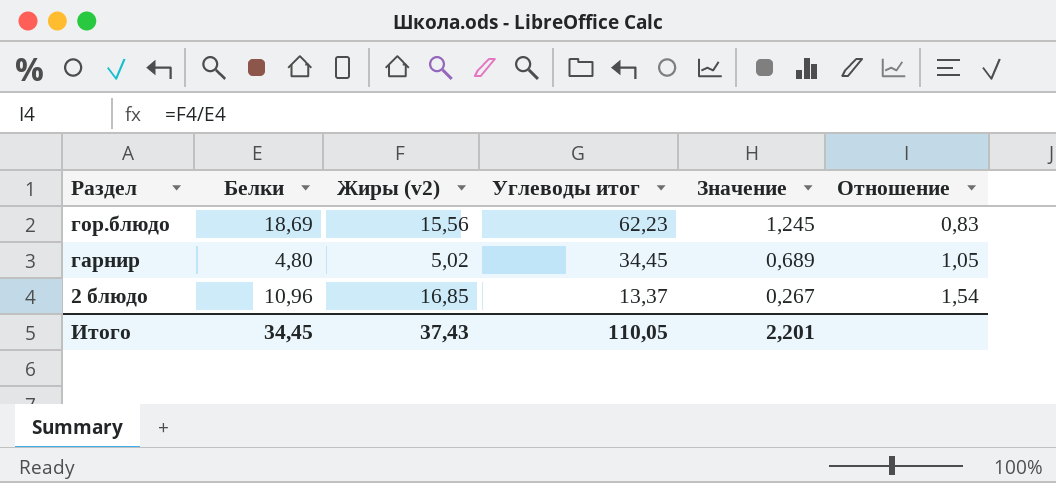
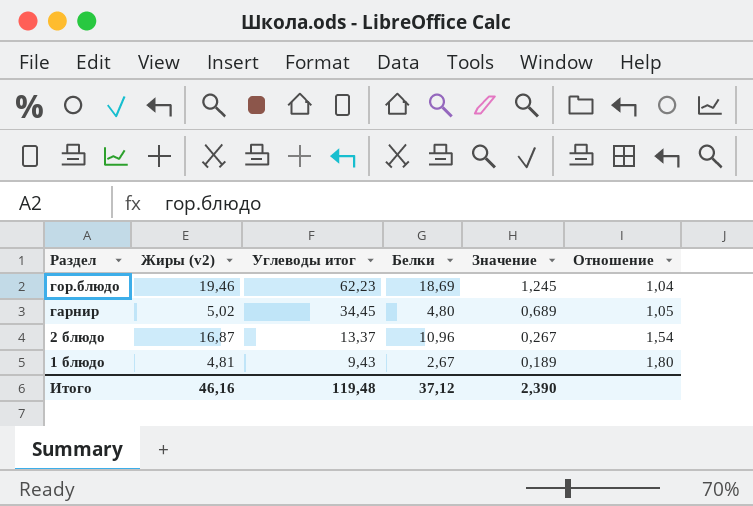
column Белки | position: 2 -> 4
гор.блюдо | Жиры (v2): 15,56 -> 19,46
гор.блюдо | Отношение: 0,83 -> 1,04
2 блюдо | Жиры (v2): 16,85 -> 16,87
row 1 блюдо: none -> 4,81 | 9,43 | 2,67 | 0,189 | 1,80
Итого | Жиры (v2): 37,43 -> 46,16
Итого | Углеводы итог: 110,05 -> 119,48
Итого | Белки: 34,45 -> 37,12
Итого | Значение: 2,201 -> 2,390

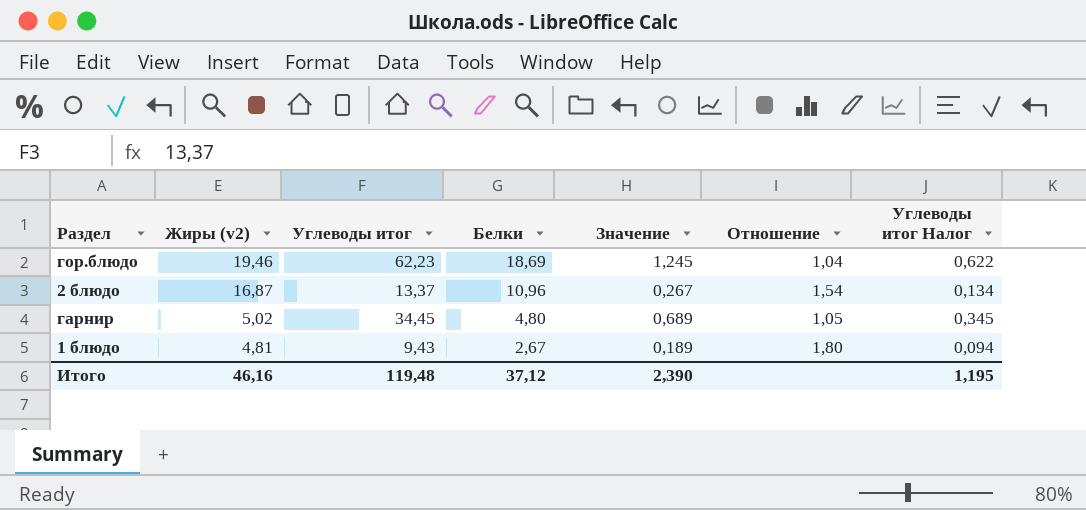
row order: Раздел descending -> Жиры (v2) descending
column Углеводы итог Налог | formula: none -> [Углеводы итог] * 0,01

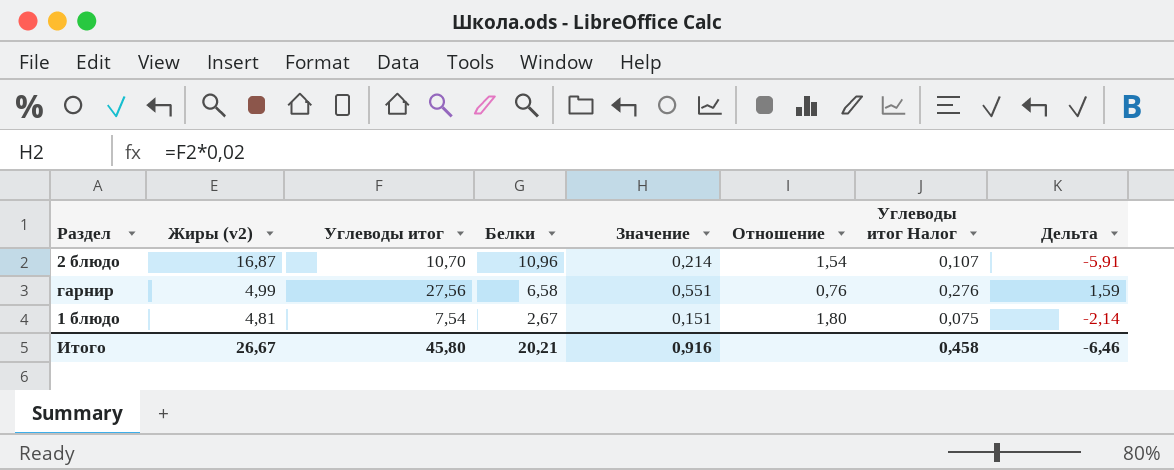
column Дельта | formula: none -> [Белки] - [Жиры (v2)]
row гор.блюдо: 19,46 | 62,23 | 18,69 | 1,245 | 1,04 | 0,622 -> none
2 блюдо | Углеводы итог: 13,37 -> 10,70
2 блюдо | Значение: 0,267 -> 0,214
2 блюдо | Углеводы итог Налог: 0,134 -> 0,107
гарнир | Жиры (v2): 5,02 -> 4,99
гарнир | Углеводы итог: 34,45 -> 27,56
гарнир | Белки: 4,80 -> 6,58
гарнир | Значение: 0,689 -> 0,551
гарнир | Отношение: 1,05 -> 0,76
гарнир | Углеводы итог Налог: 0,345 -> 0,276
1 блюдо | Углеводы итог: 9,43 -> 7,54
1 блюдо | Значение: 0,189 -> 0,151
1 блюдо | Углеводы итог Налог: 0,094 -> 0,075
Итого | Жиры (v2): 46,16 -> 26,67
Итого | Углеводы итог: 119,48 -> 45,80
Итого | Белки: 37,12 -> 20,21
Итого | Значение: 2,390 -> 0,916
Итого | Углеводы итог Налог: 1,195 -> 0,458

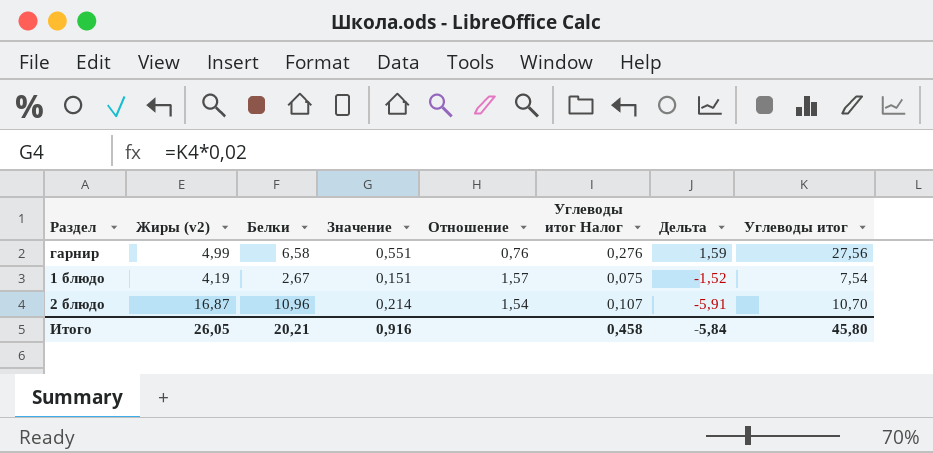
row order: Жиры (v2) descending -> Дельта descending
column Углеводы итог | position: 3 -> 8
1 блюдо | Жиры (v2): 4,81 -> 4,19
1 блюдо | Отношение: 1,80 -> 1,57
1 блюдо | Дельта: -2,14 -> -1,52
Итого | Жиры (v2): 26,67 -> 26,05
Итого | Дельта: -6,46 -> -5,84

